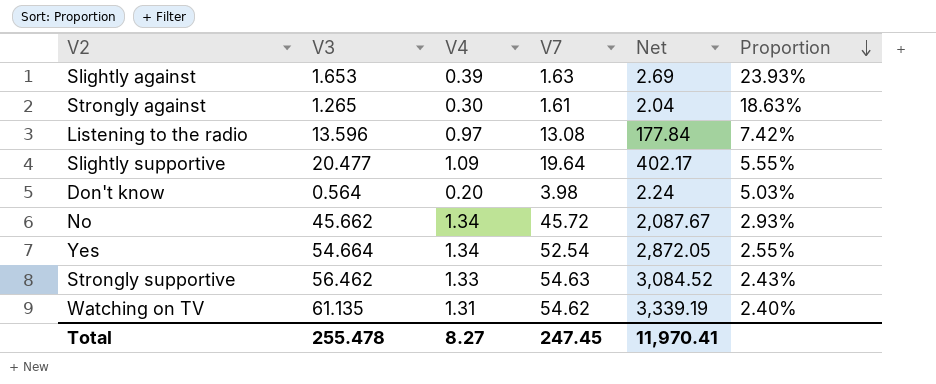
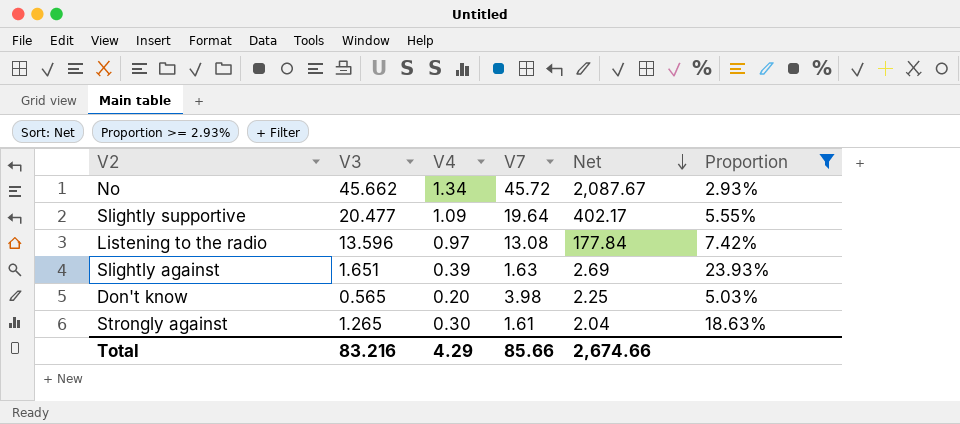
filter: none -> Proportion >= 2.93%
row order: Proportion descending -> Net descending
Slightly against | V3: 1.653 -> 1.651
Don't know | V3: 0.564 -> 0.565
Don't know | Net: 2.24 -> 2.25
Total | V3: 255.478 -> 83.216
Total | V4: 8.27 -> 4.29
Total | V7: 247.45 -> 85.66
Total | Net: 11,970.41 -> 2,674.66

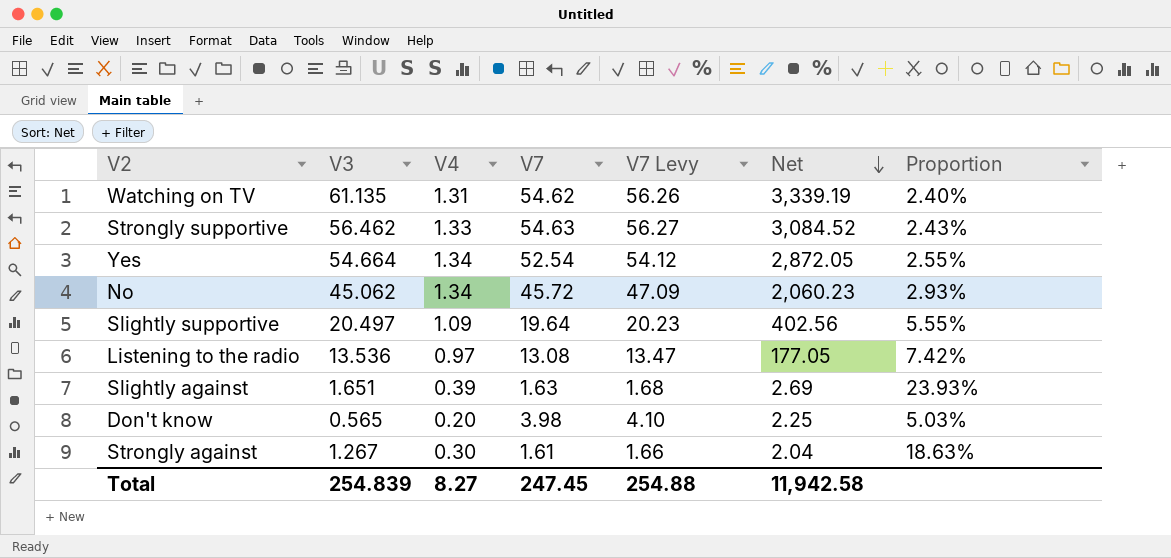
filter: Proportion >= 2.93% -> none
column V7 Levy | formula: none -> [V7] * 1.03
No | V3: 45.662 -> 45.062
No | Net: 2,087.67 -> 2,060.23
Slightly supportive | V3: 20.477 -> 20.497
Slightly supportive | Net: 402.17 -> 402.56
Listening to the radio | V3: 13.596 -> 13.536
Listening to the radio | Net: 177.84 -> 177.05
Strongly against | V3: 1.265 -> 1.267
Total | V3: 83.216 -> 254.839
Total | V4: 4.29 -> 8.27
Total | V7: 85.66 -> 247.45
Total | Net: 2,674.66 -> 11,942.58

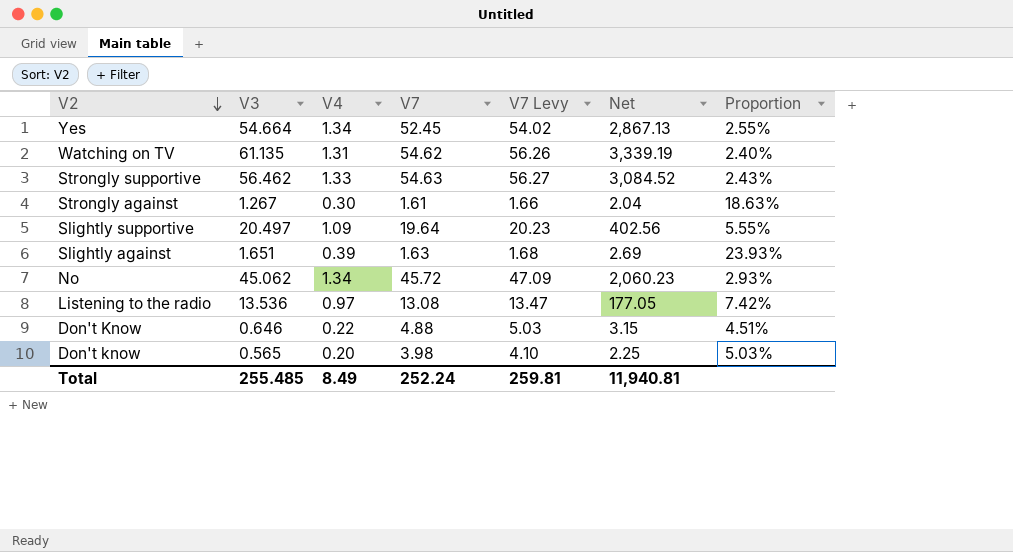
row order: Net descending -> V2 descending
Yes | V7: 52.54 -> 52.45
Yes | V7 Levy: 54.12 -> 54.02
Yes | Net: 2,872.05 -> 2,867.13
row Don't Know: none -> 0.646 | 0.22 | 4.88 | 5.03 | 3.15 | 4.51%
Total | V3: 254.839 -> 255.485
Total | V4: 8.27 -> 8.49
Total | V7: 247.45 -> 252.24
Total | V7 Levy: 254.88 -> 259.81
Total | Net: 11,942.58 -> 11,940.81

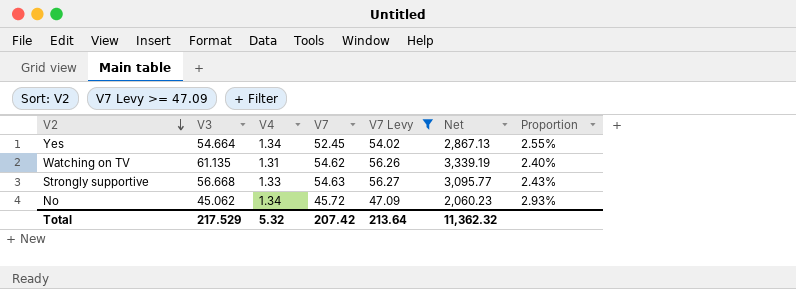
filter: none -> V7 Levy >= 47.09
Strongly supportive | V3: 56.462 -> 56.668
Strongly supportive | Net: 3,084.52 -> 3,095.77
Total | V3: 255.485 -> 217.529
Total | V4: 8.49 -> 5.32
Total | V7: 252.24 -> 207.42
Total | V7 Levy: 259.81 -> 213.64
Total | Net: 11,940.81 -> 11,362.32

